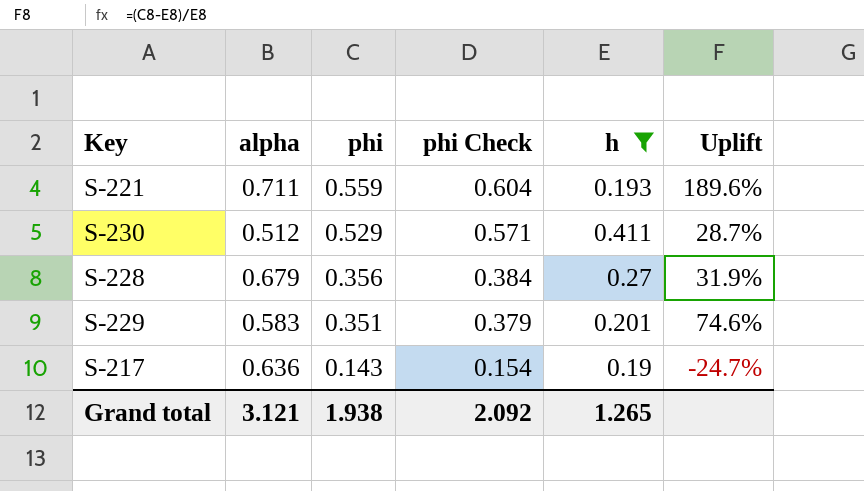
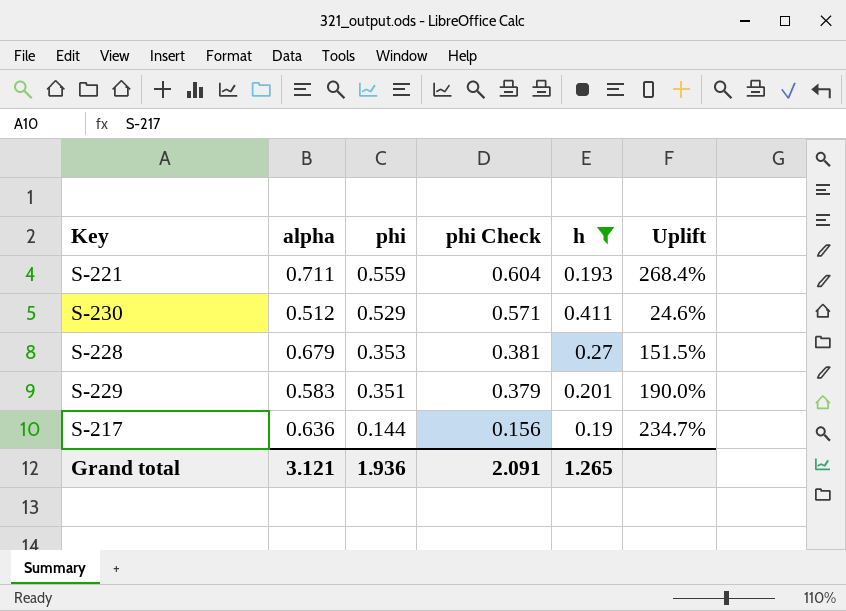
column Uplift | formula: ([phi] - [h]) / [h] -> ([alpha] - [h]) / [h]
S-228 | phi: 0.356 -> 0.353
S-228 | phi Check: 0.384 -> 0.381
S-217 | phi: 0.143 -> 0.144
S-217 | phi Check: 0.154 -> 0.156
Grand total | phi: 1.938 -> 1.936
Grand total | phi Check: 2.092 -> 2.091

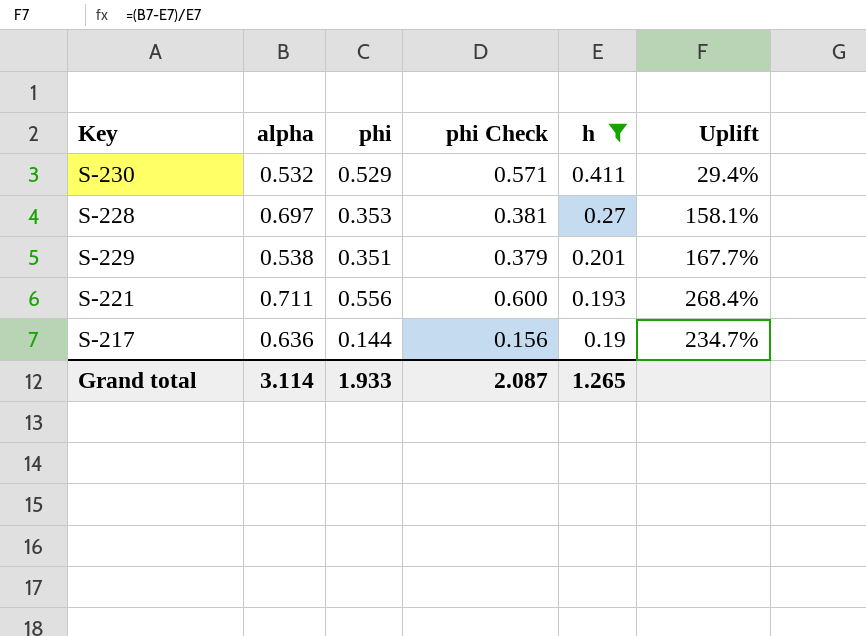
row order: phi descending -> h descending
S-230 | alpha: 0.512 -> 0.532
S-230 | Uplift: 24.6% -> 29.4%
S-228 | alpha: 0.679 -> 0.697
S-228 | Uplift: 151.5% -> 158.1%
S-229 | alpha: 0.583 -> 0.538
S-229 | Uplift: 190.0% -> 167.7%
S-221 | phi: 0.559 -> 0.556
S-221 | phi Check: 0.604 -> 0.600
Grand total | alpha: 3.121 -> 3.114
Grand total | phi: 1.936 -> 1.933
Grand total | phi Check: 2.091 -> 2.087

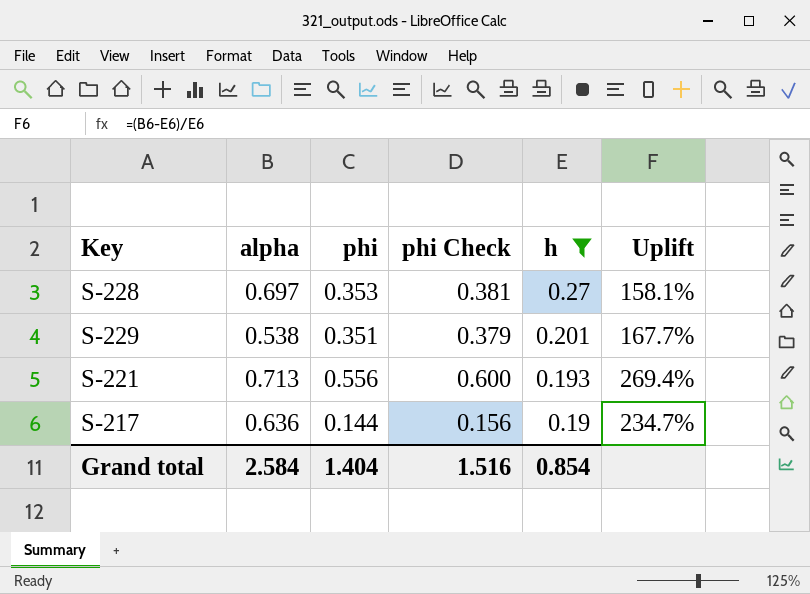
row S-230: 0.532 | 0.529 | 0.571 | 0.411 | 29.4% -> none
S-221 | alpha: 0.711 -> 0.713
S-221 | Uplift: 268.4% -> 269.4%
Grand total | alpha: 3.114 -> 2.584
Grand total | phi: 1.933 -> 1.404
Grand total | phi Check: 2.087 -> 1.516
Grand total | h: 1.265 -> 0.854

